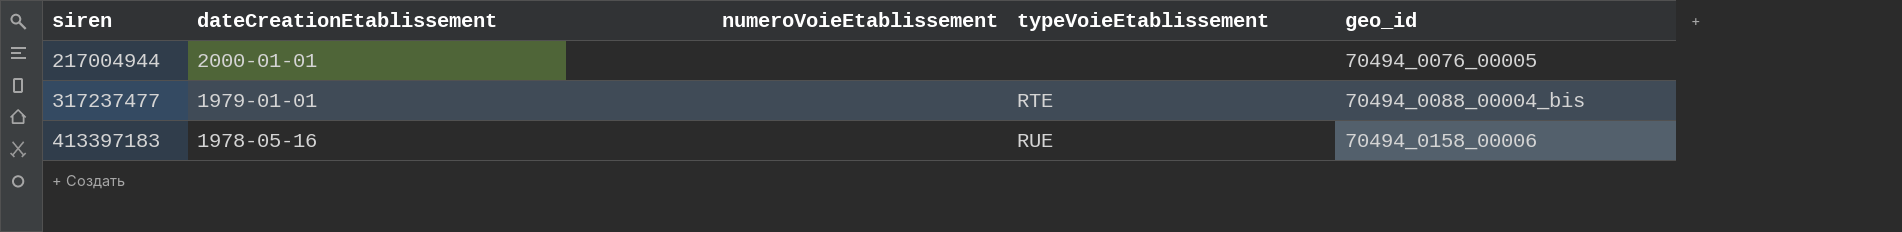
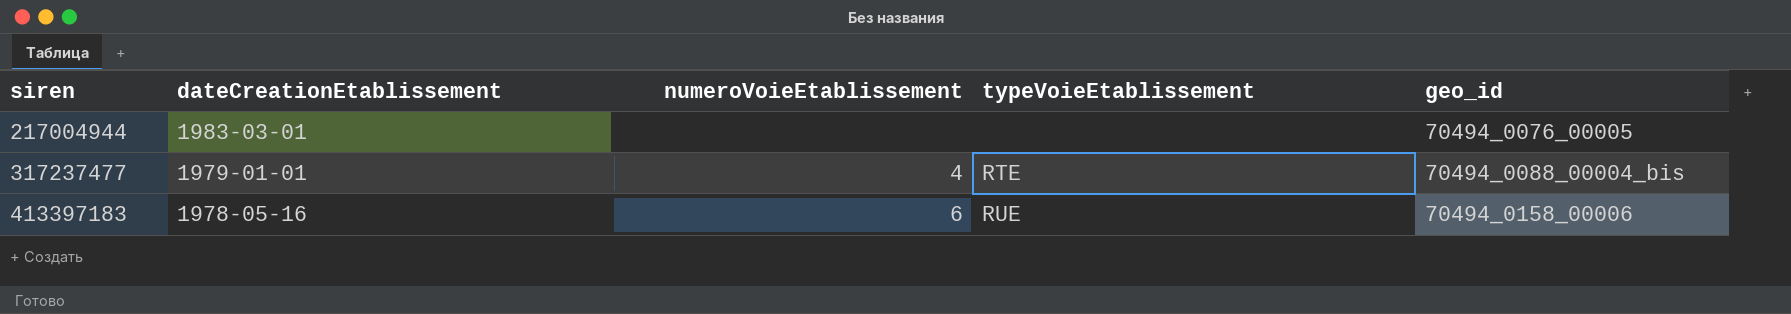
217004944 | dateCreationEtablissement: 2000-01-01 -> 1983-03-01
317237477 | numeroVoieEtablissement: none -> 4
413397183 | numeroVoieEtablissement: none -> 6

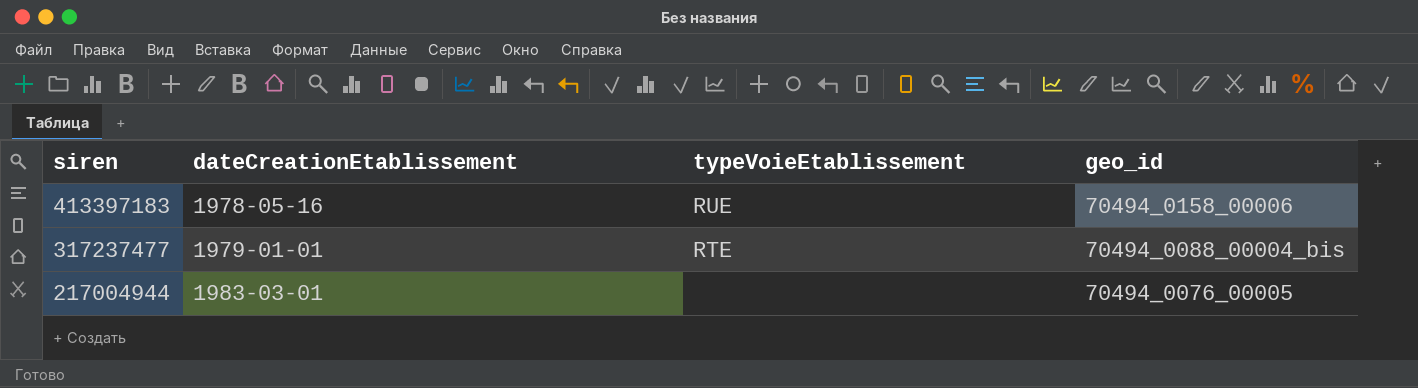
row order: siren ascending -> siren descending
column numeroVoieEtablissement | position: 3 -> none

